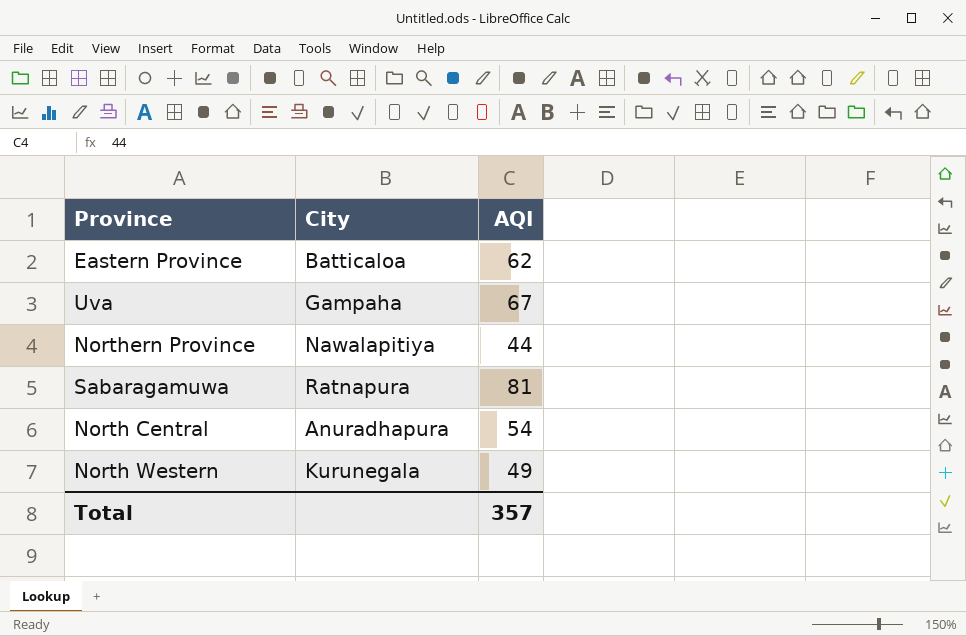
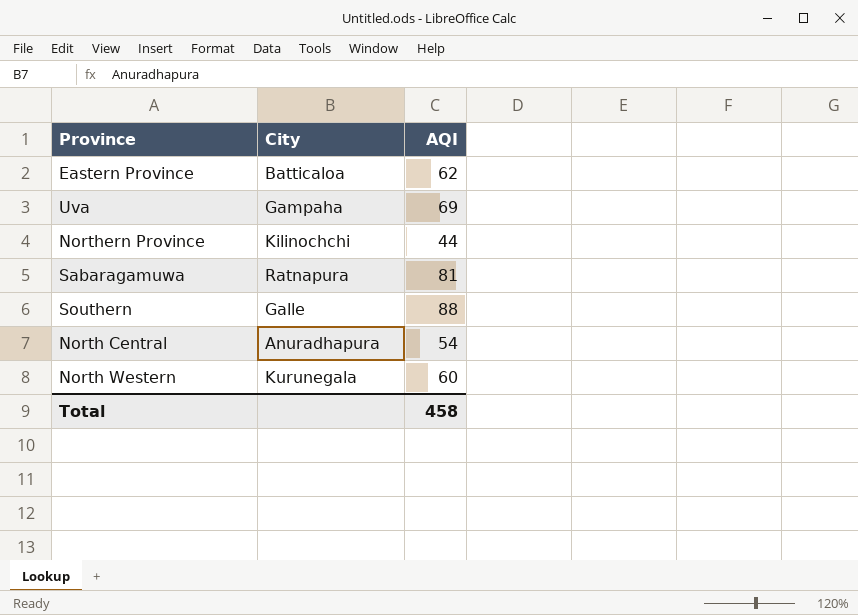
Uva | AQI: 67 -> 69
Northern Province | City: Nawalapitiya -> Kilinochchi
row Southern: none -> Galle | 88
North Western | AQI: 49 -> 60
Total | AQI: 357 -> 458

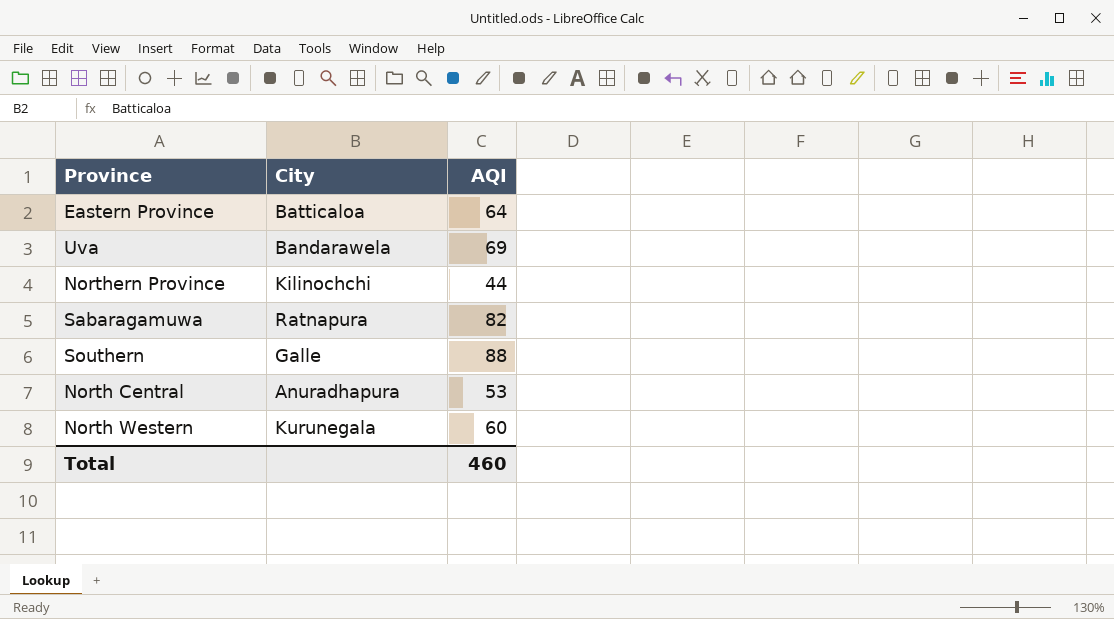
Eastern Province | AQI: 62 -> 64
Uva | City: Gampaha -> Bandarawela
Sabaragamuwa | AQI: 81 -> 82
North Central | AQI: 54 -> 53
Total | AQI: 458 -> 460

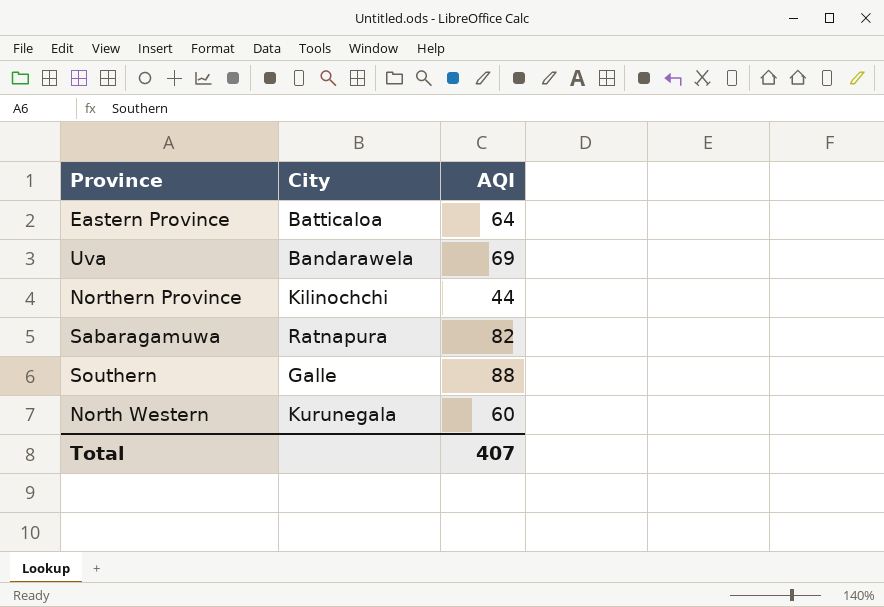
row North Central: Anuradhapura | 53 -> none
Total | AQI: 460 -> 407

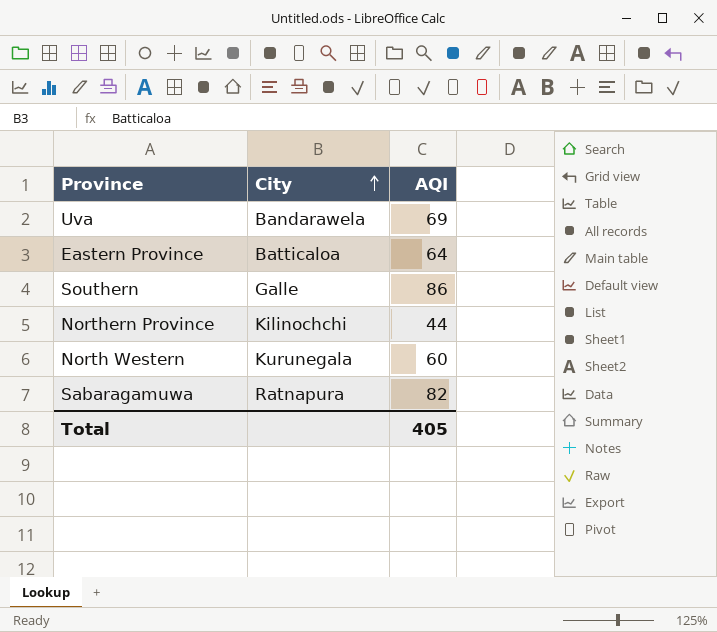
row order: none -> City ascending
Southern | AQI: 88 -> 86
Total | AQI: 407 -> 405

